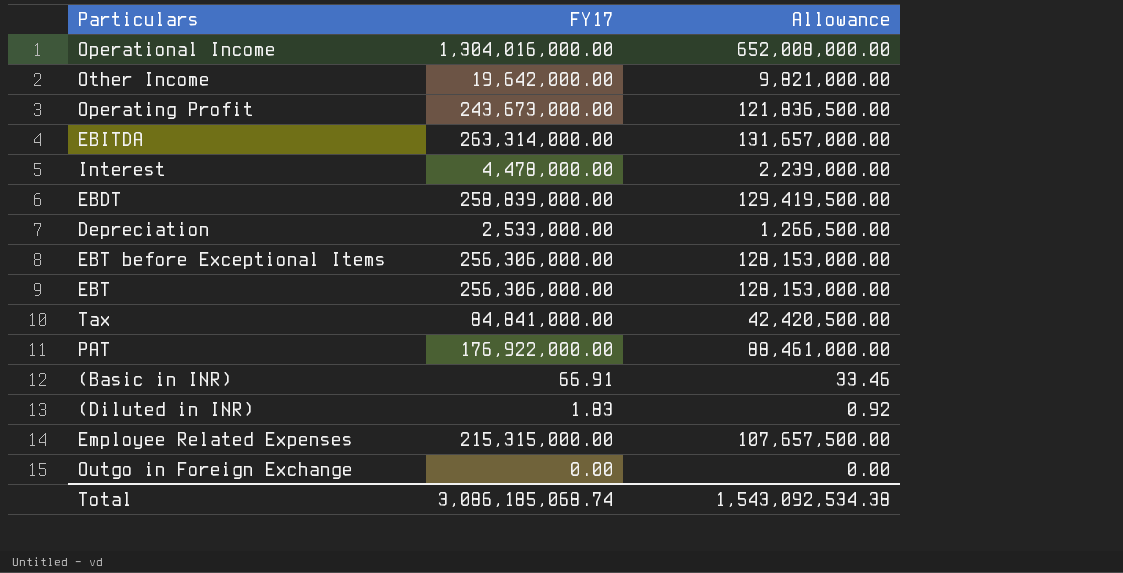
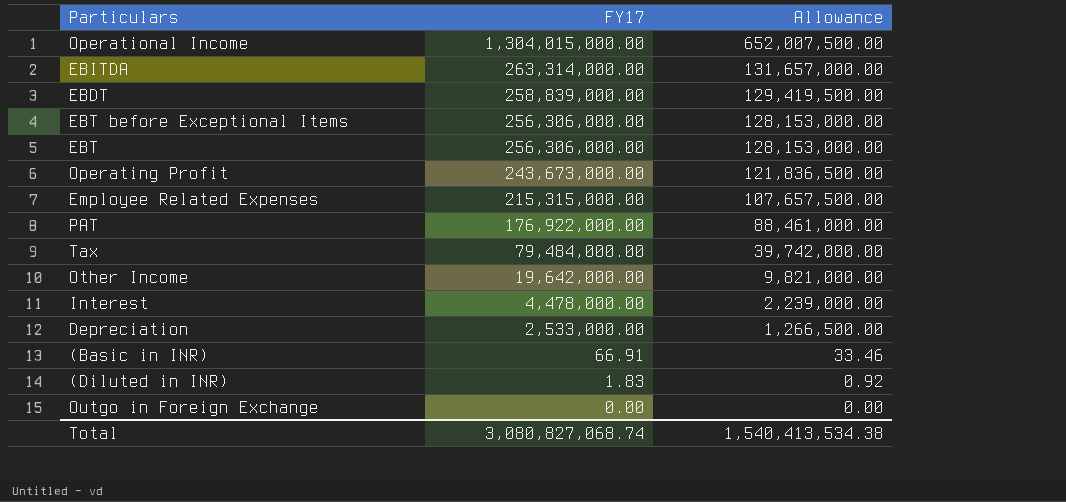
row order: none -> FY17 descending
Operational Income | FY17: 1,304,016,000.00 -> 1,304,015,000.00
Operational Income | Allowance: 652,008,000.00 -> 652,007,500.00
Tax | FY17: 84,841,000.00 -> 79,484,000.00
Tax | Allowance: 42,420,500.00 -> 39,742,000.00
Total | FY17: 3,086,185,068.74 -> 3,080,827,068.74
Total | Allowance: 1,543,092,534.38 -> 1,540,413,534.38

